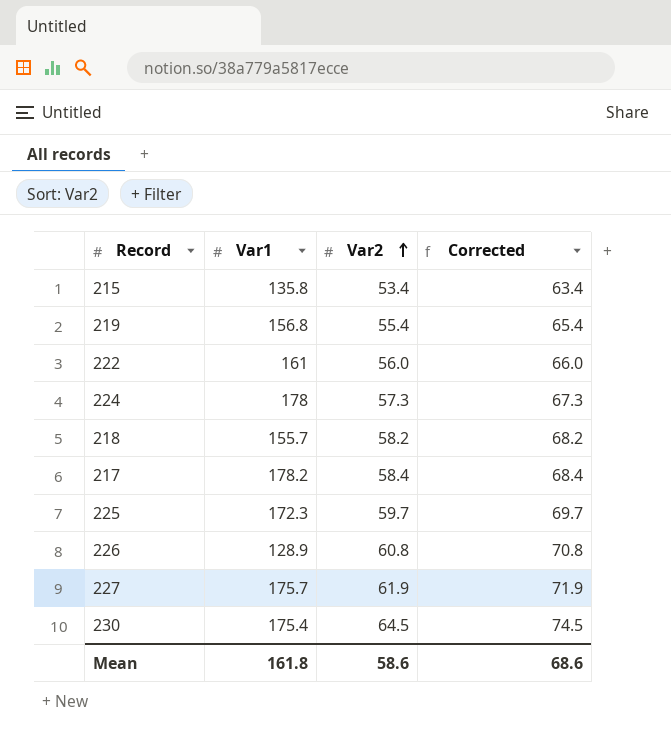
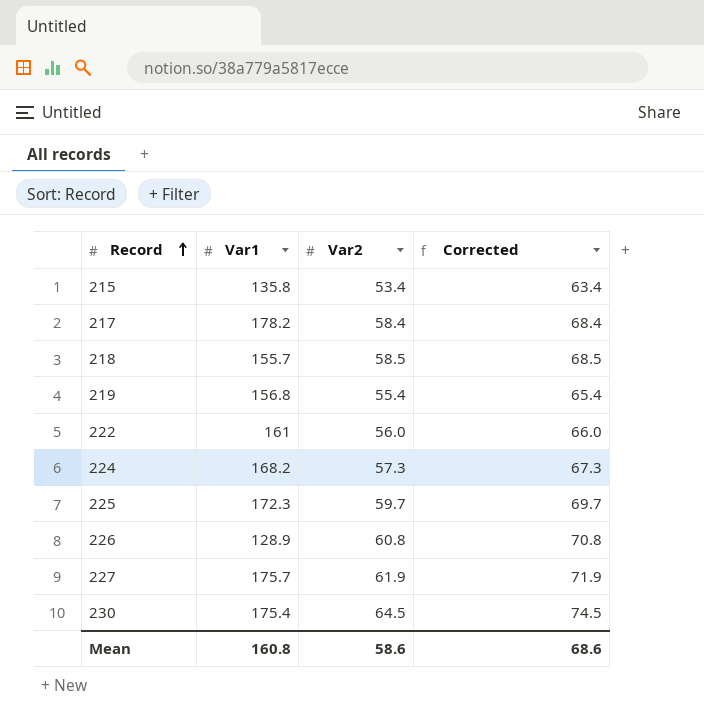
row order: Var2 ascending -> Record ascending
218 | Var2: 58.2 -> 58.5
218 | Corrected: 68.2 -> 68.5
224 | Var1: 178 -> 168.2
Mean | Var1: 161.8 -> 160.8

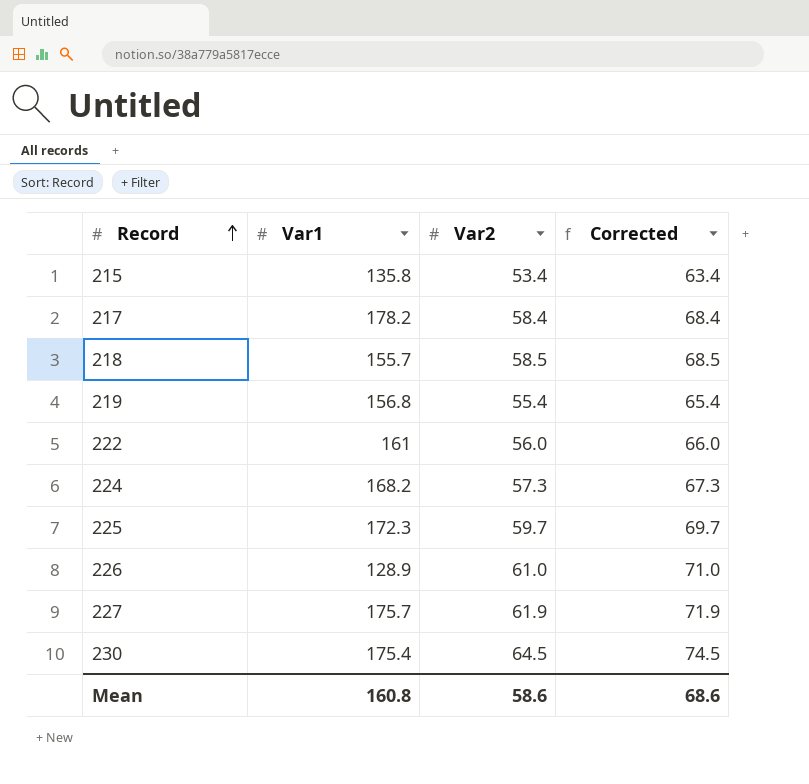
226 | Var2: 60.8 -> 61.0
226 | Corrected: 70.8 -> 71.0

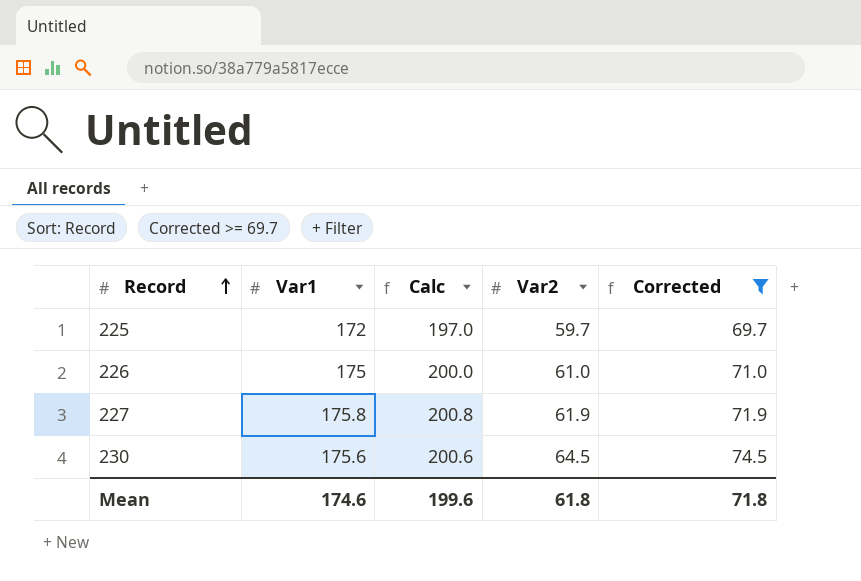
filter: none -> Corrected >= 69.7
column Calc | formula: none -> [Var1] + 25
225 | Var1: 172.3 -> 172
226 | Var1: 128.9 -> 175
227 | Var1: 175.7 -> 175.8
230 | Var1: 175.4 -> 175.6
Mean | Var1: 160.8 -> 174.6
Mean | Var2: 58.6 -> 61.8
Mean | Corrected: 68.6 -> 71.8

